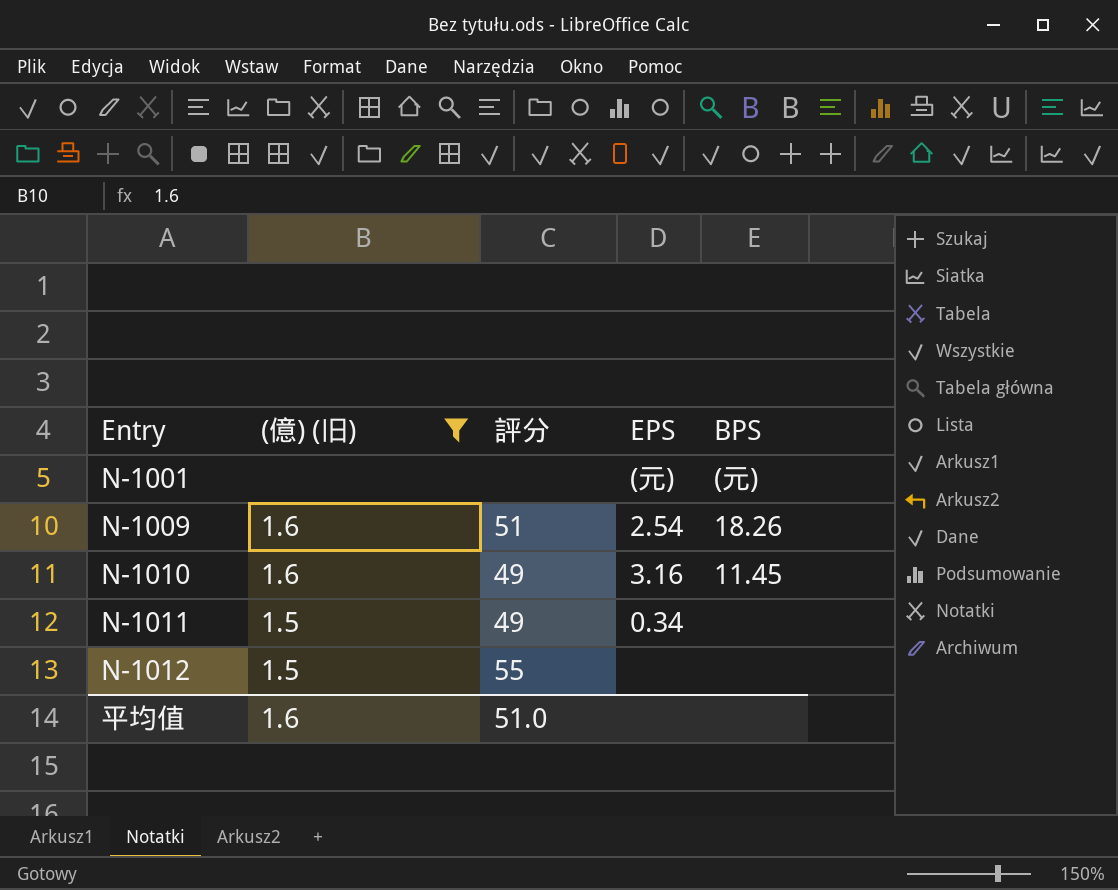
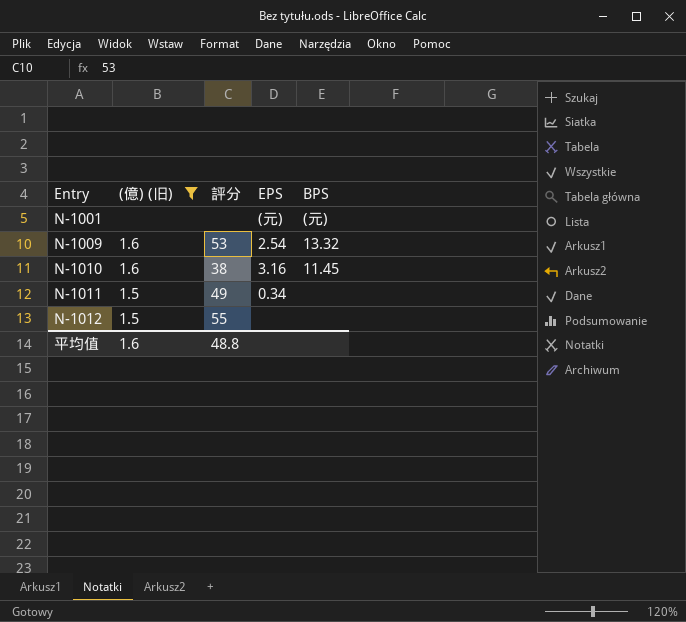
N-1009 | 評分: 51 -> 53
N-1009 | BPS: 18.26 -> 13.32
N-1010 | 評分: 49 -> 38
平均值 | 評分: 51.0 -> 48.8

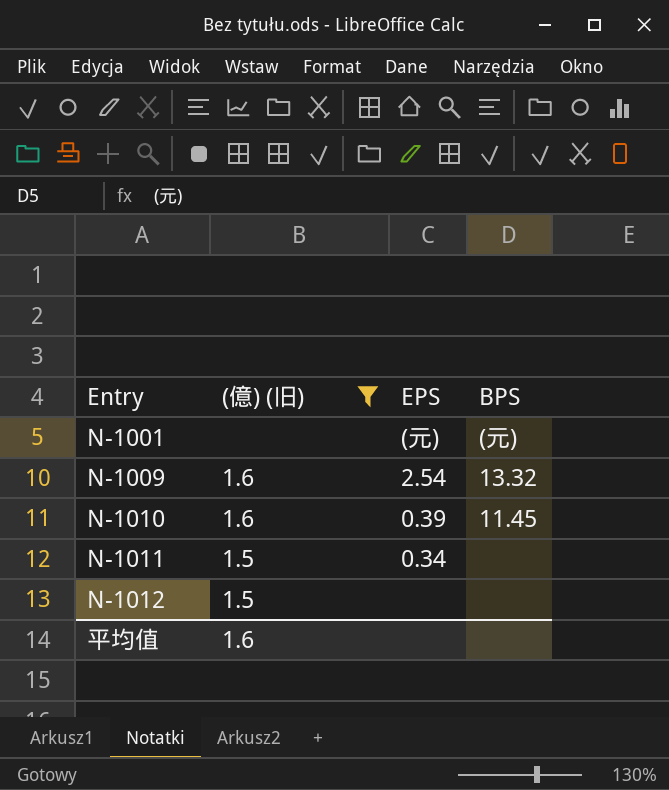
column 評分 | position: 3 -> none
N-1010 | EPS: 3.16 -> 0.39

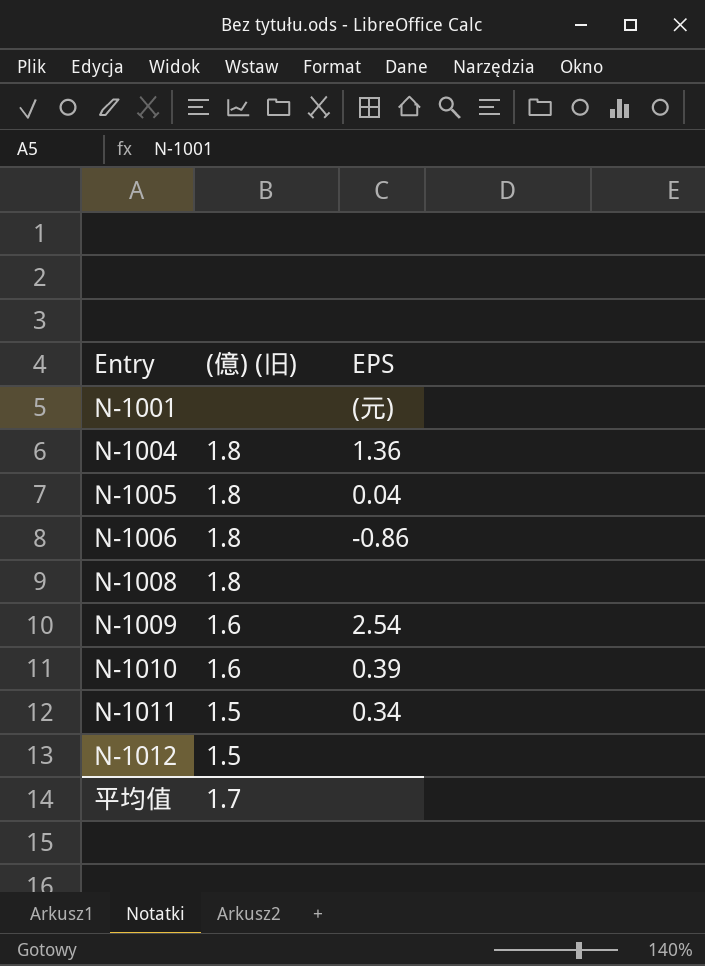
filter: (億) (旧) != 1.8 -> none
column BPS | position: 4 -> none
平均值 | (億) (旧): 1.6 -> 1.7

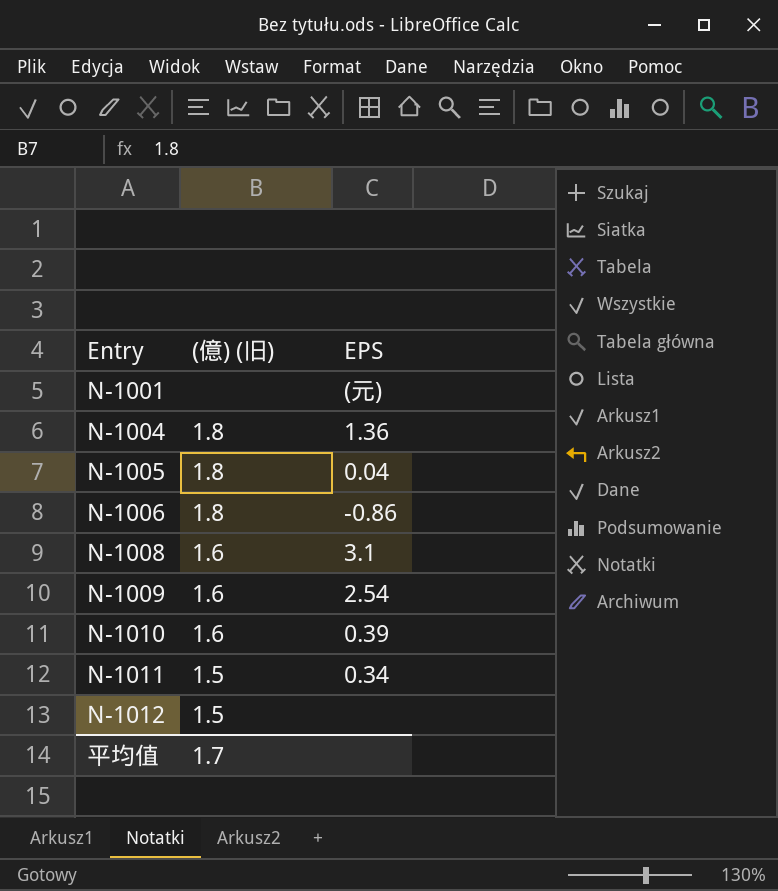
N-1008 | (億) (旧): 1.8 -> 1.6
N-1008 | EPS: none -> 3.1

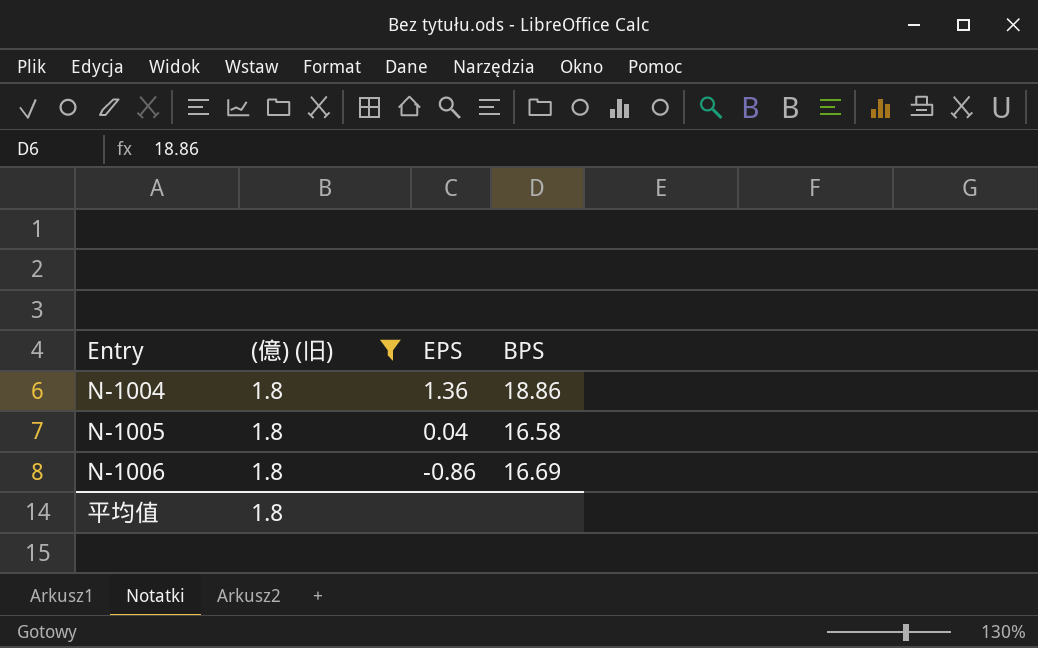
filter: none -> (億) (旧) = 1.8
column BPS | position: none -> 4
平均值 | (億) (旧): 1.7 -> 1.8

